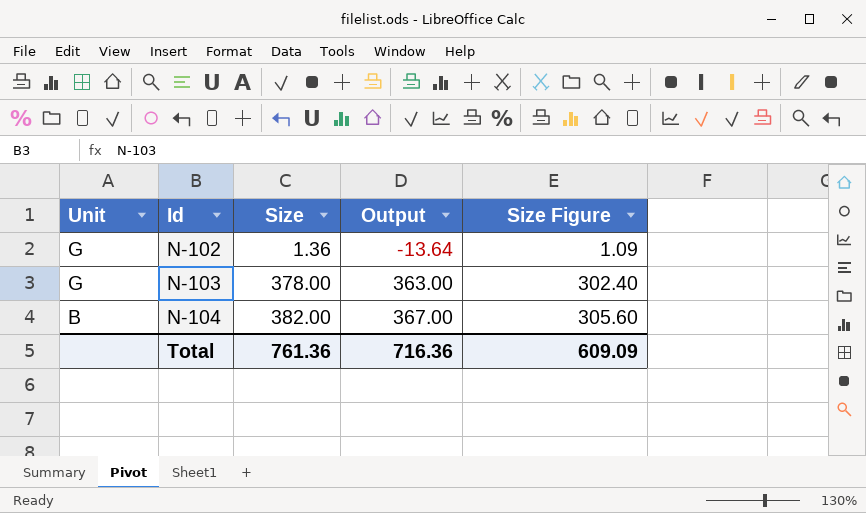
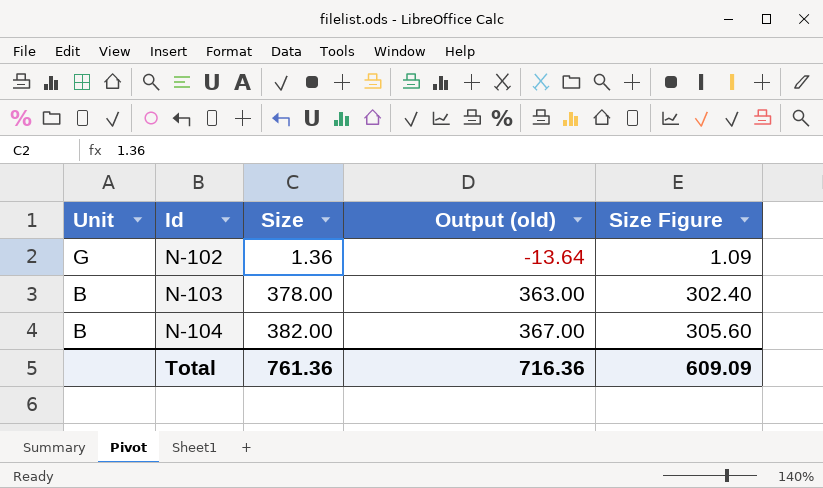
column name: Output -> Output (old)
N-103 | Unit: G -> B

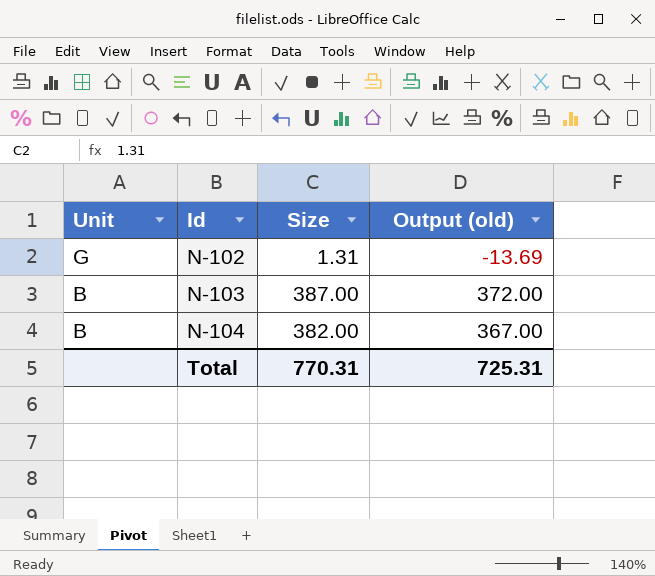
column Size Figure | formula: [Size] * 0.8 -> none
N-102 | Size: 1.36 -> 1.31
N-102 | Output (old): -13.64 -> -13.69
N-103 | Size: 378.00 -> 387.00
N-103 | Output (old): 363.00 -> 372.00
Total | Size: 761.36 -> 770.31
Total | Output (old): 716.36 -> 725.31

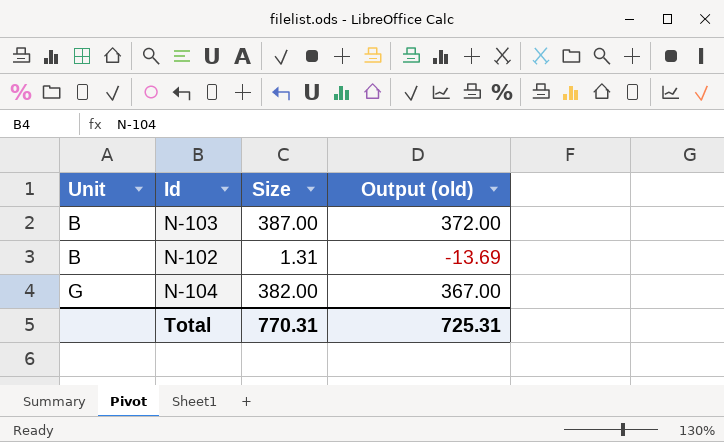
row order: Unit descending -> Unit ascending
N-102 | Unit: G -> B
N-104 | Unit: B -> G

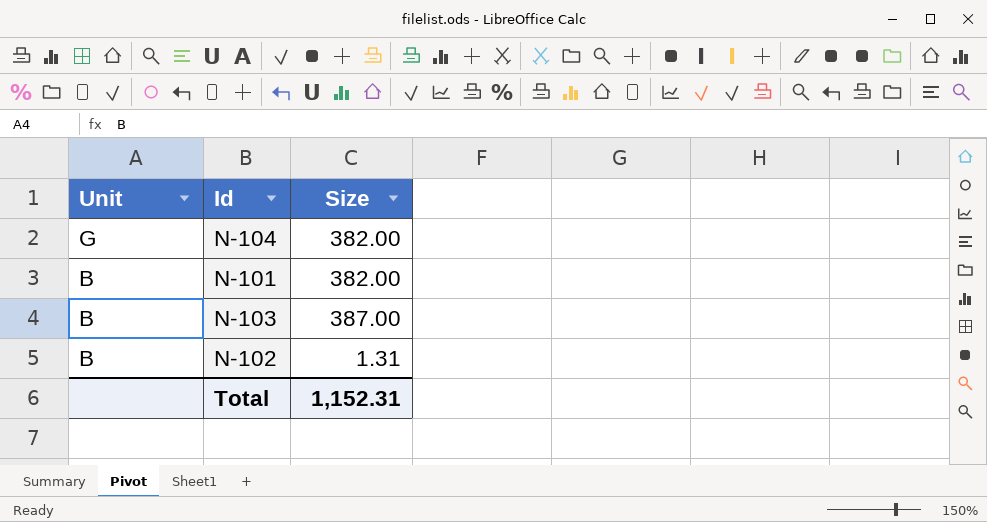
row order: Unit ascending -> Unit descending
column Output (old) | formula: [Size] - 15 -> none
row N-101: none -> B | 382.00
Total | Size: 770.31 -> 1,152.31

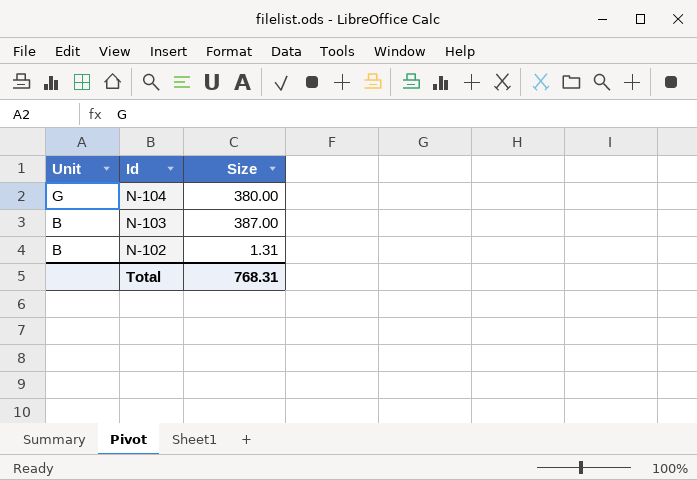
row N-101: B | 382.00 -> none
N-104 | Size: 382.00 -> 380.00
Total | Size: 1,152.31 -> 768.31

